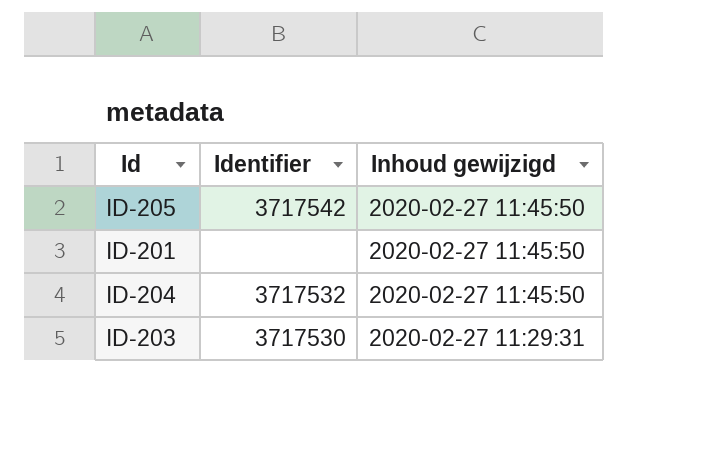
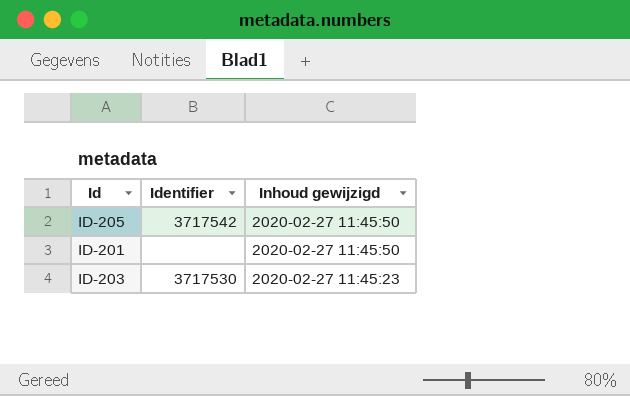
row ID-204: 3717532 | 2020-02-27 11:45:50 -> none
ID-203 | Inhoud gewijzigd: 2020-02-27 11:29:31 -> 2020-02-27 11:45:23

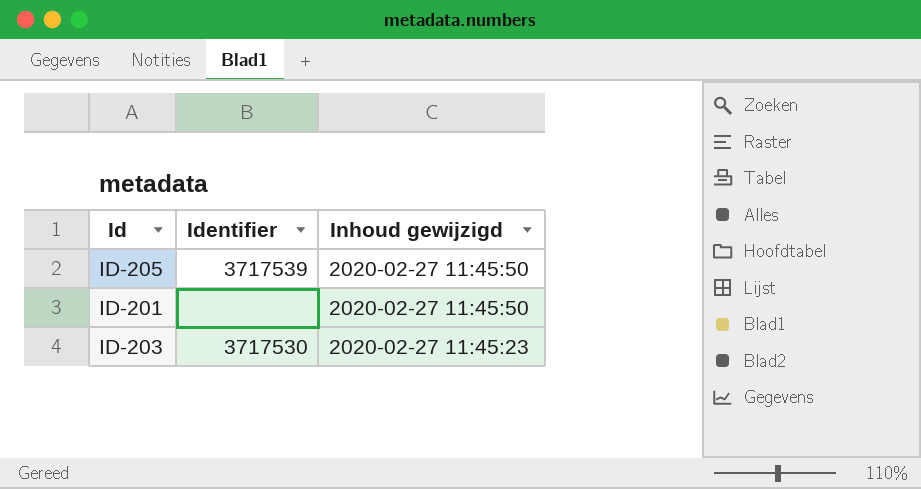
ID-205 | Identifier: 3717542 -> 3717539

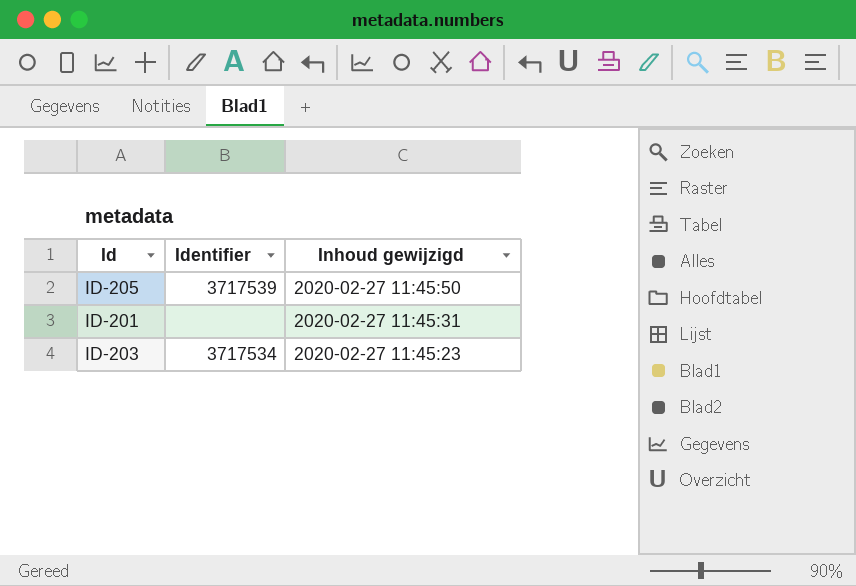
ID-201 | Inhoud gewijzigd: 2020-02-27 11:45:50 -> 2020-02-27 11:45:31
ID-203 | Identifier: 3717530 -> 3717534

